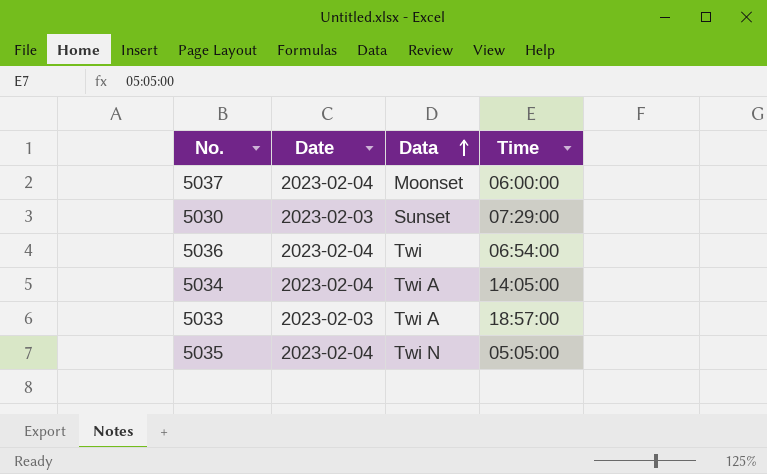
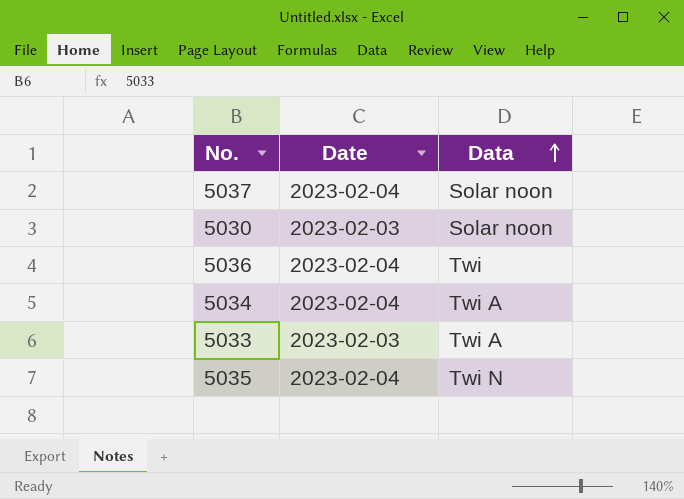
column Time | position: 4 -> none
5037 | Data: Moonset -> Solar noon
5030 | Data: Sunset -> Solar noon

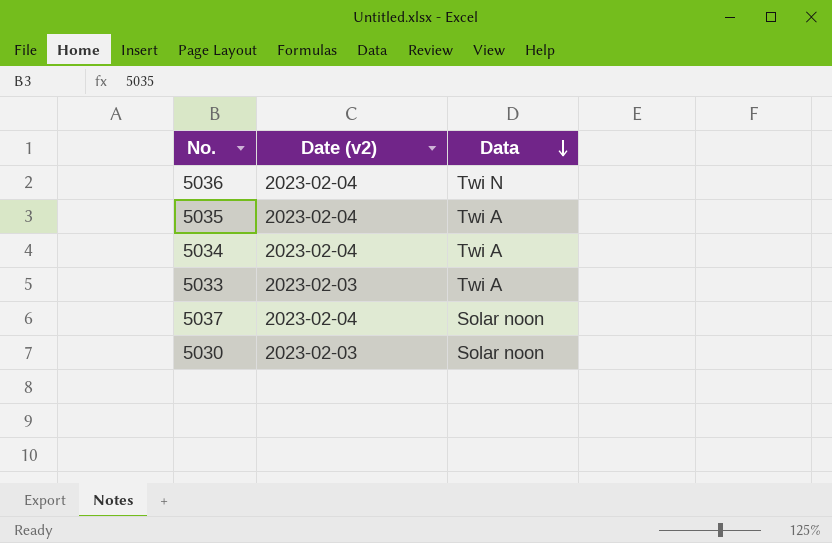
row order: Data ascending -> Data descending
column name: Date -> Date (v2)
5036 | Data: Twi -> Twi N
5035 | Data: Twi N -> Twi A

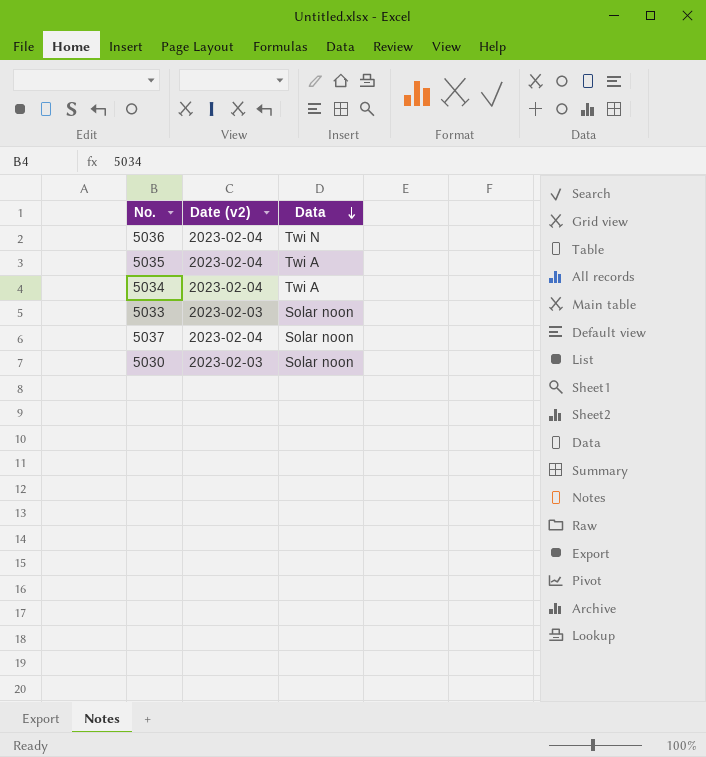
5033 | Data: Twi A -> Solar noon

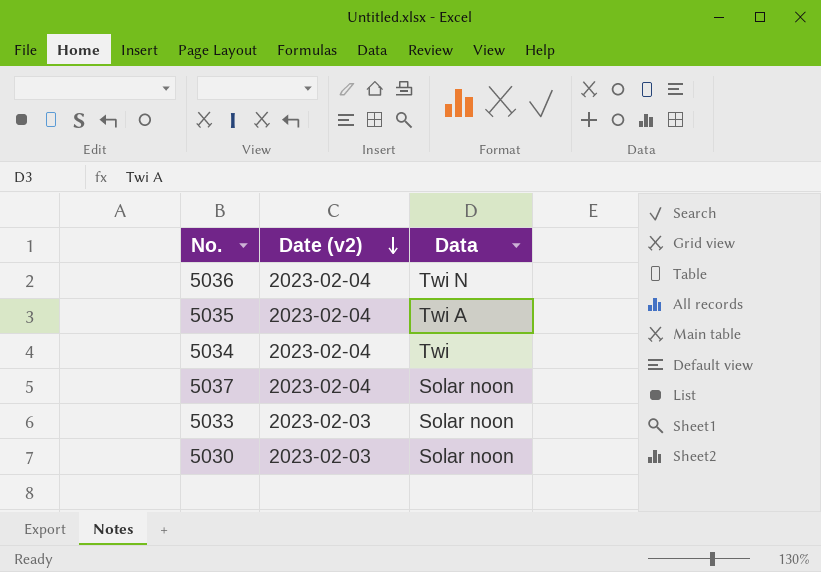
row order: Data descending -> Date (v2) descending
5034 | Data: Twi A -> Twi

